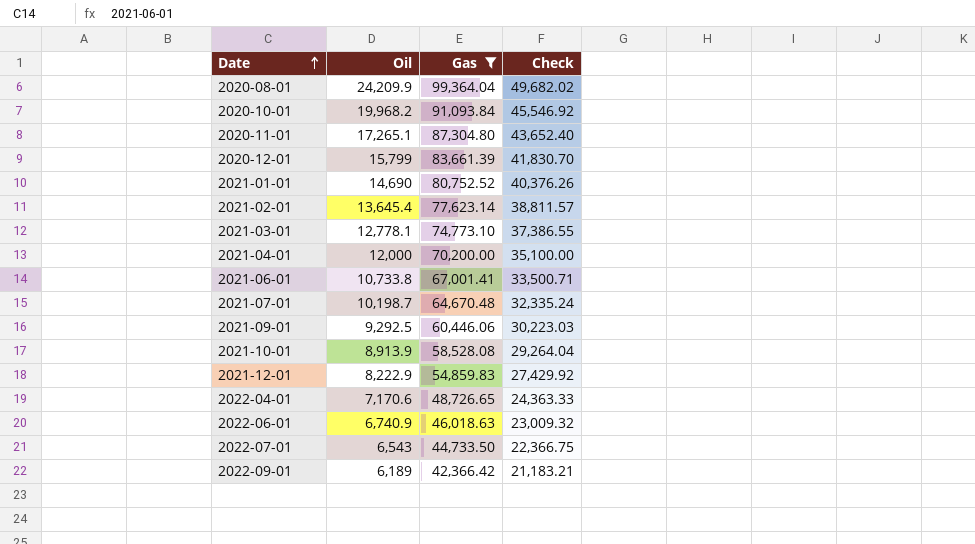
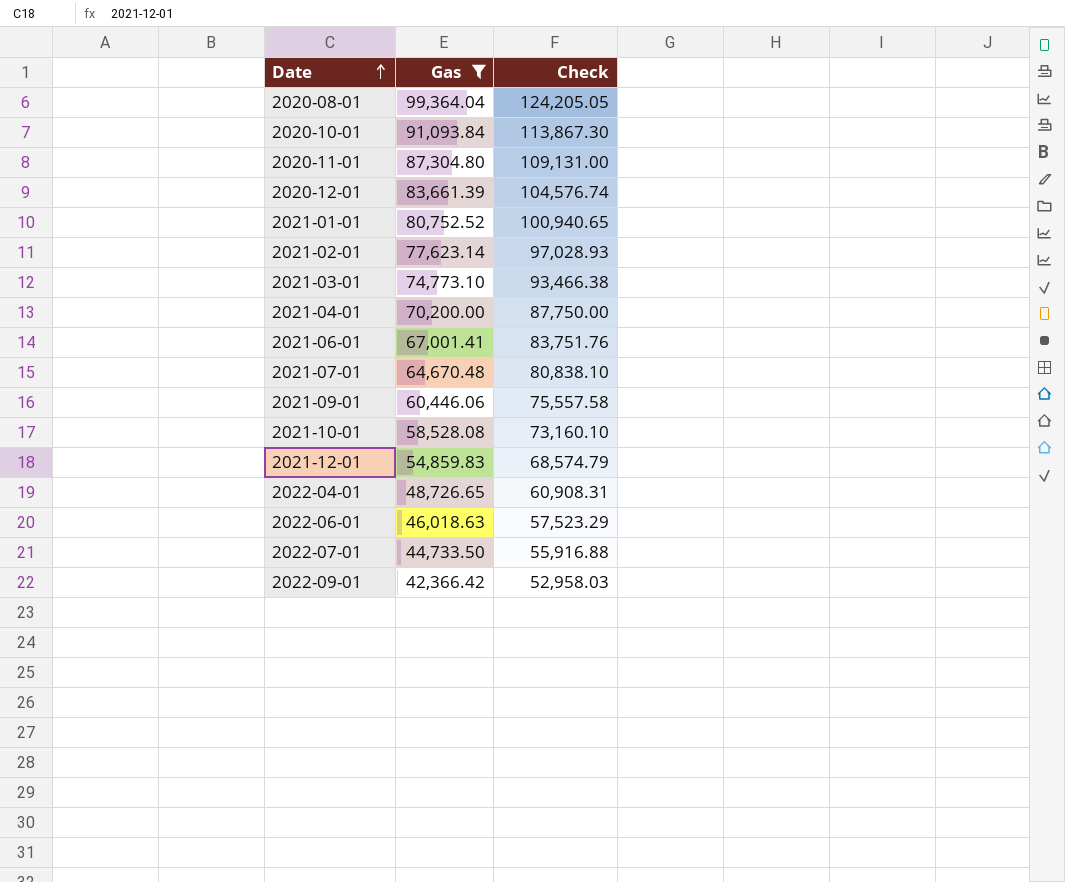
column Oil | position: 2 -> none
column Check | formula: [Gas] * 0.5 -> [Gas] * 1.25

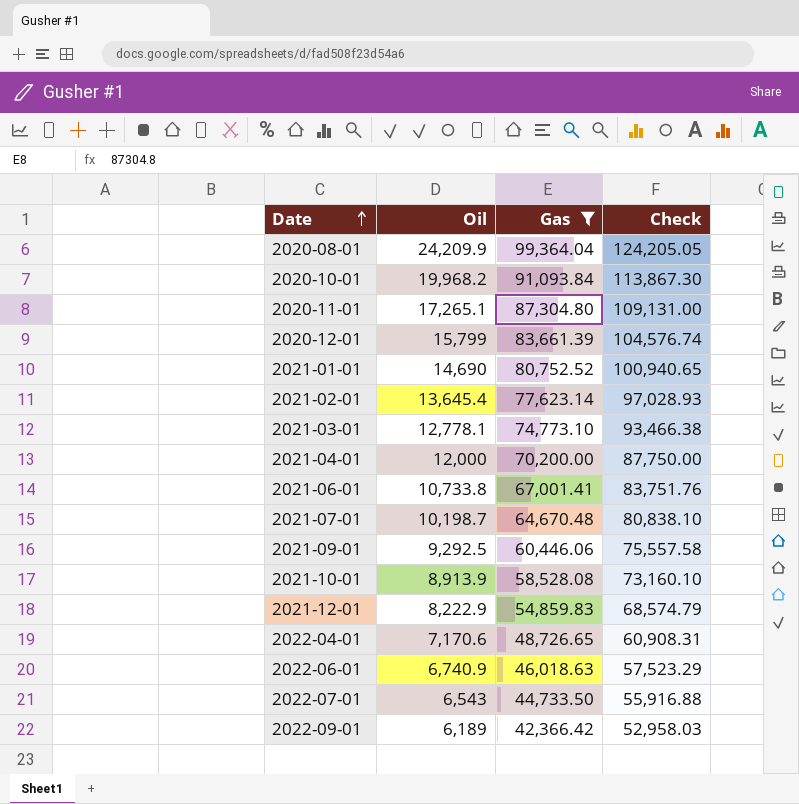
column Oil | position: none -> 2

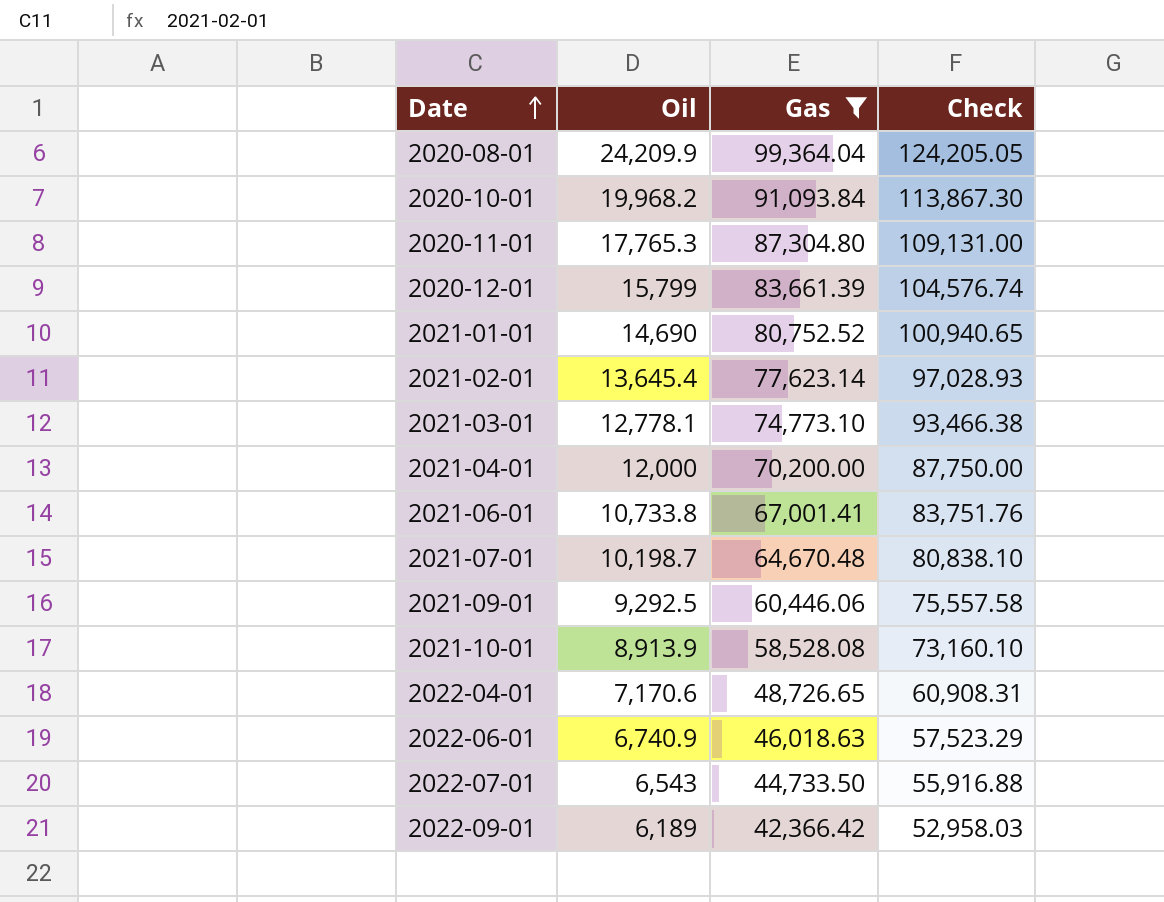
row 2021-12-01: 8,222.9 | 54,859.83 | 68,574.79 -> none
2020-11-01 | Oil: 17,265.1 -> 17,765.3

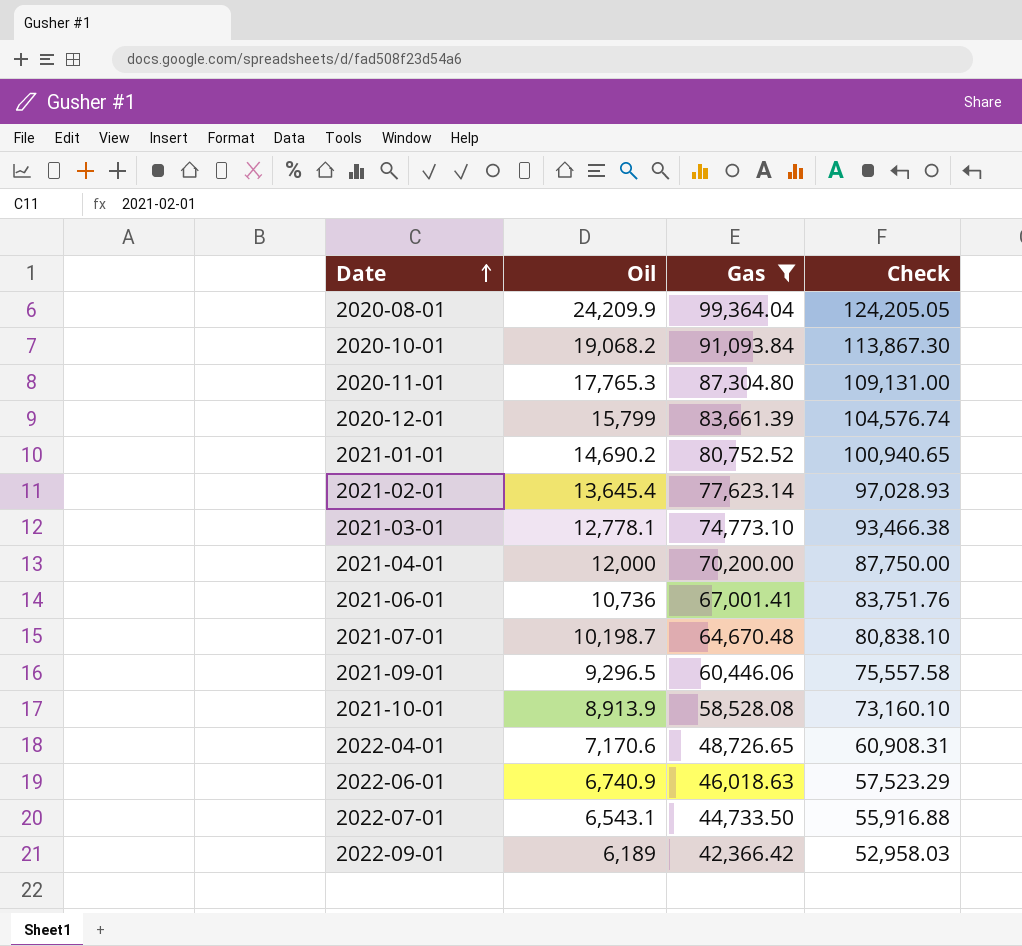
2020-10-01 | Oil: 19,968.2 -> 19,068.2
2021-01-01 | Oil: 14,690 -> 14,690.2
2021-06-01 | Oil: 10,733.8 -> 10,736
2021-09-01 | Oil: 9,292.5 -> 9,296.5
2022-07-01 | Oil: 6,543 -> 6,543.1

